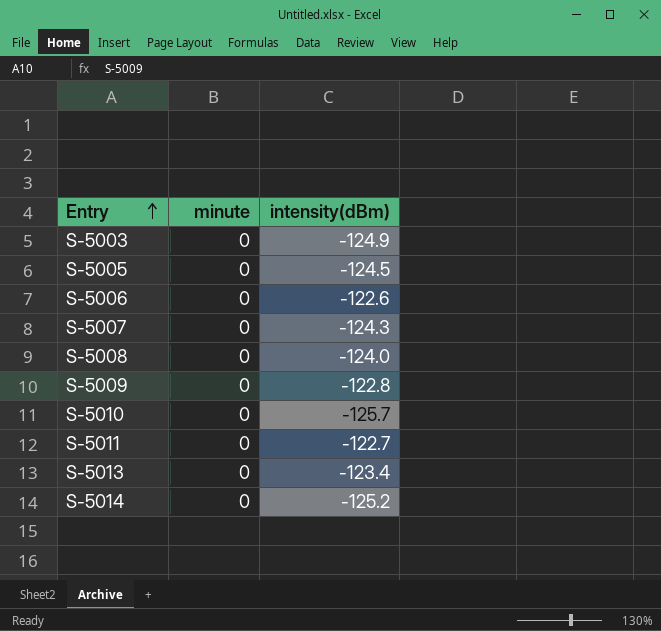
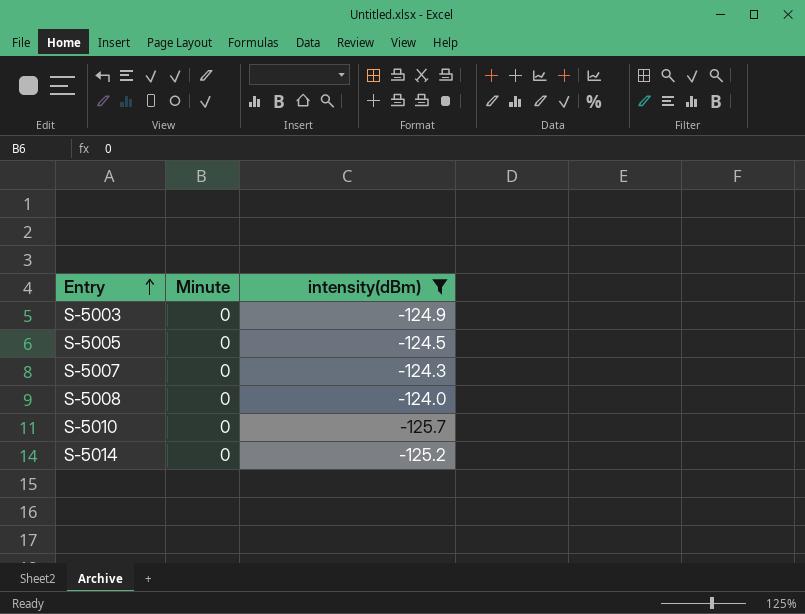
filter: none -> intensity(dBm) <= -124.0
column name: minute -> Minute

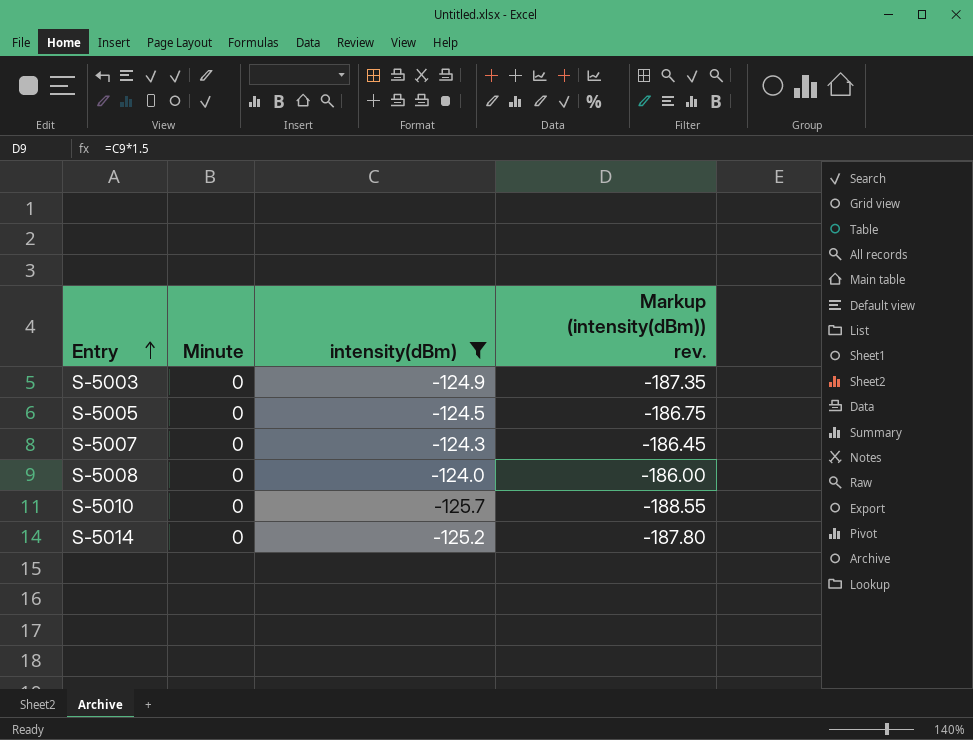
column Markup (intensity(dBm)) rev. | formula: none -> [intensity(dBm)] * 1.5

